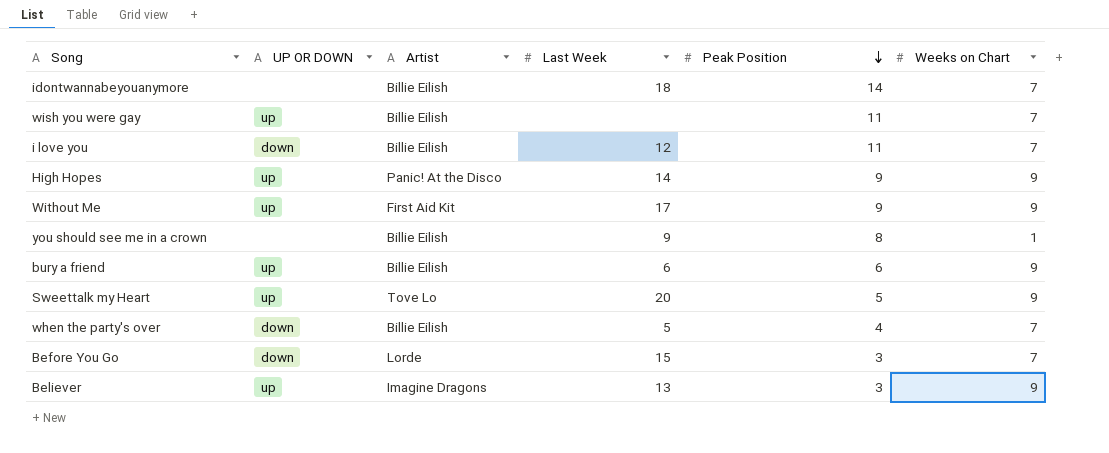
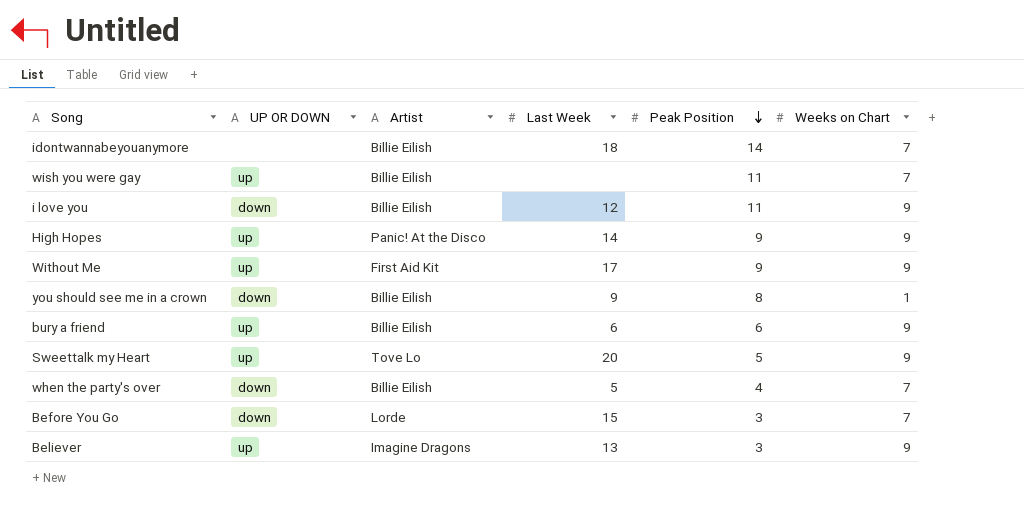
i love you | Weeks on Chart: 7 -> 9
you should see me in a crown | UP OR DOWN: none -> down

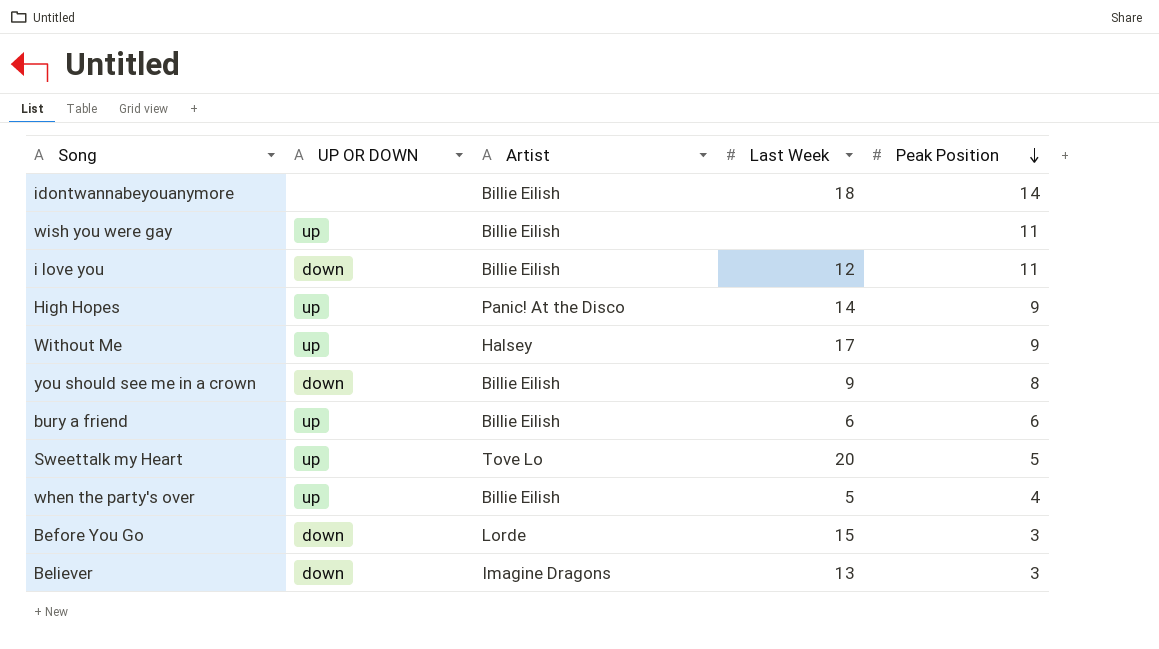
column Weeks on Chart | position: 6 -> none
Without Me | Artist: First Aid Kit -> Halsey
when the party's over | UP OR DOWN: down -> up
Believer | UP OR DOWN: up -> down

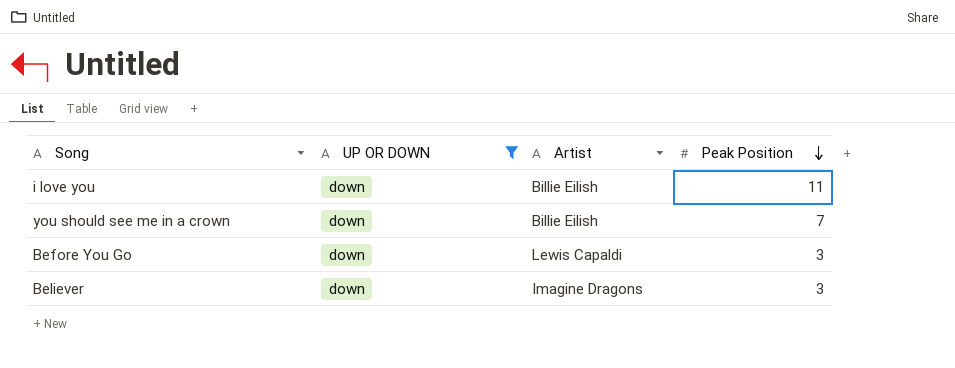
filter: none -> UP OR DOWN = down
column Last Week | position: 4 -> none
you should see me in a crown | Peak Position: 8 -> 7
Before You Go | Artist: Lorde -> Lewis Capaldi

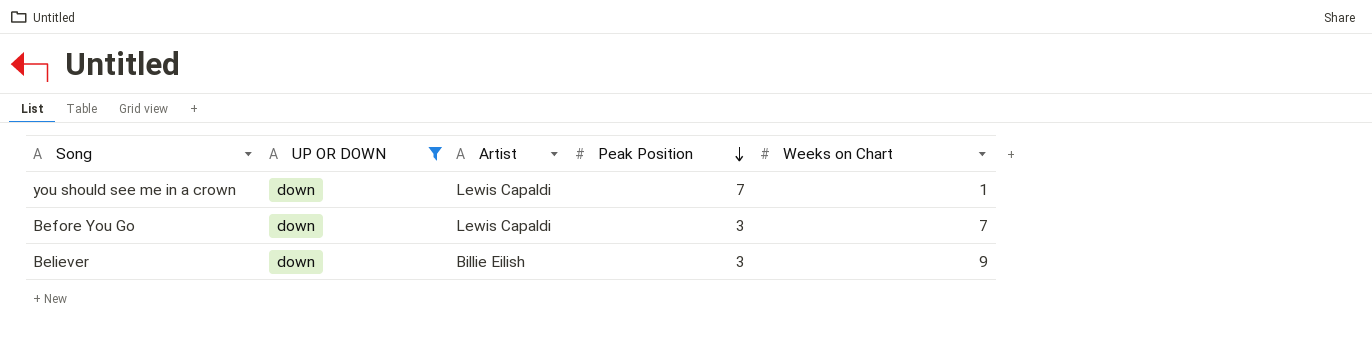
column Weeks on Chart | position: none -> 5
row i love you: down | Billie Eilish | 11 -> none
you should see me in a crown | Artist: Billie Eilish -> Lewis Capaldi
Believer | Artist: Imagine Dragons -> Billie Eilish

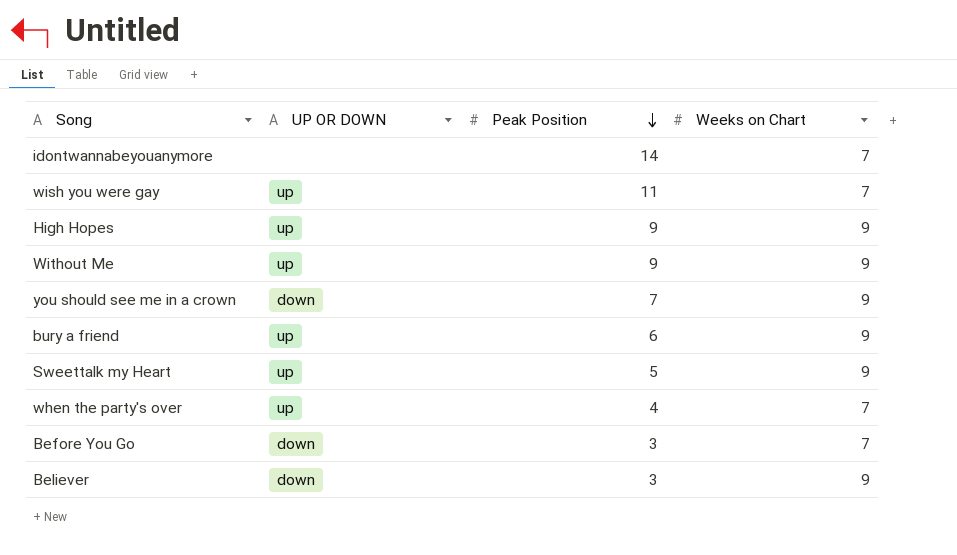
filter: UP OR DOWN = down -> none
column Artist | position: 3 -> none
you should see me in a crown | Weeks on Chart: 1 -> 9

